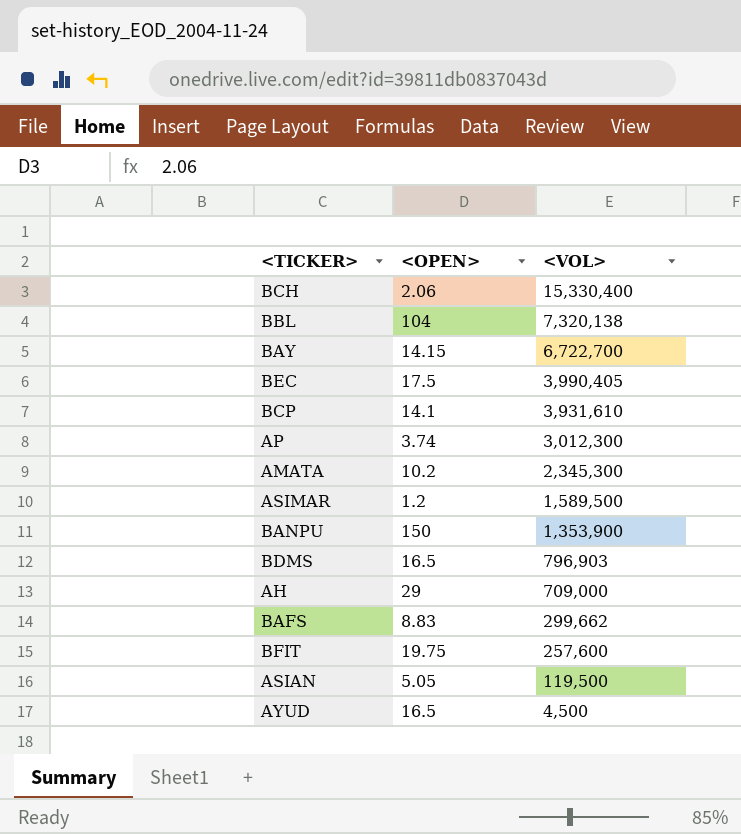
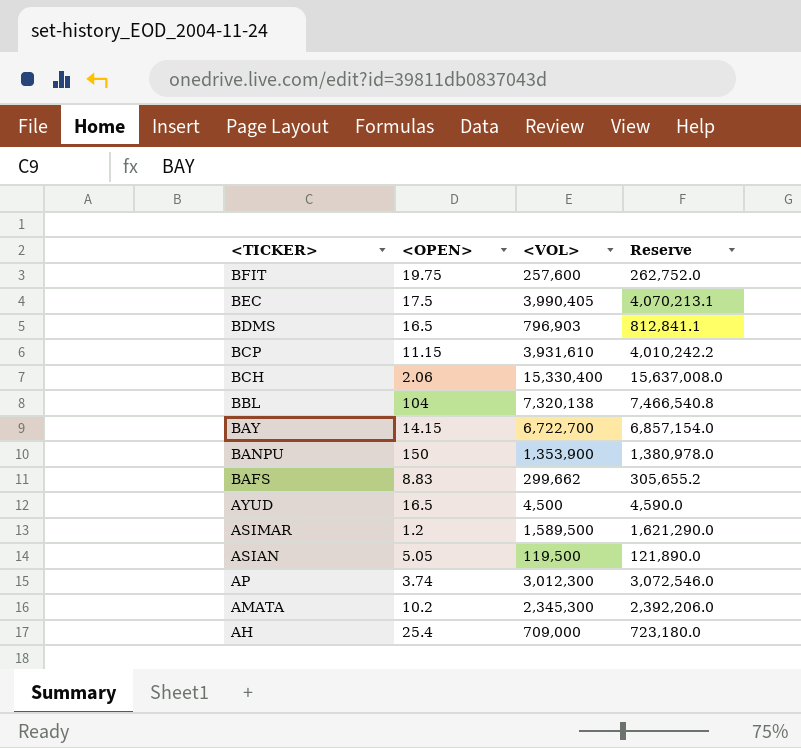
row order: <VOL> descending -> <TICKER> descending
column Reserve | formula: none -> [<VOL>] * 1.02
BCP | <OPEN>: 14.1 -> 11.15
AH | <OPEN>: 29 -> 25.4

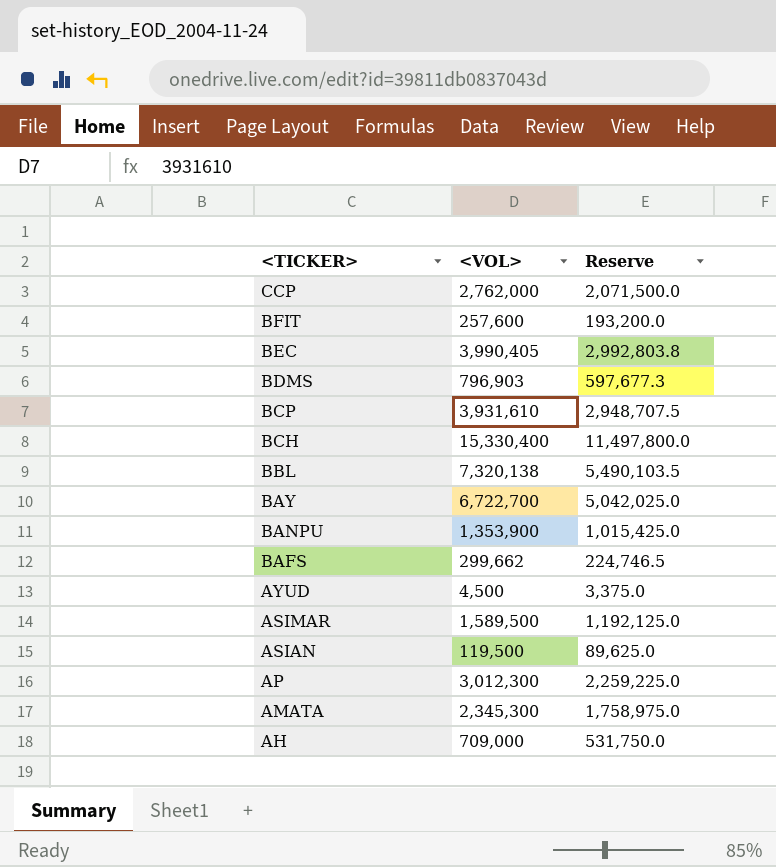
column <OPEN> | position: 2 -> none
column Reserve | formula: [<VOL>] * 1.02 -> [<VOL>] * 0.75
row CCP: none -> 2,762,000 | 2,071,500.0

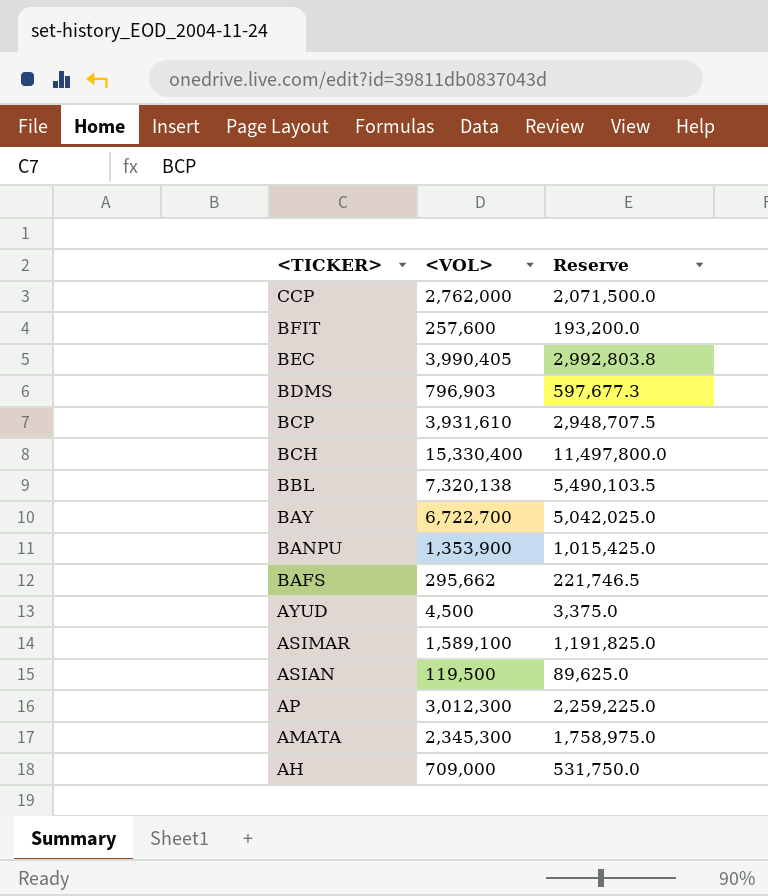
BAFS | <VOL>: 299,662 -> 295,662
BAFS | Reserve: 224,746.5 -> 221,746.5
ASIMAR | <VOL>: 1,589,500 -> 1,589,100
ASIMAR | Reserve: 1,192,125.0 -> 1,191,825.0

